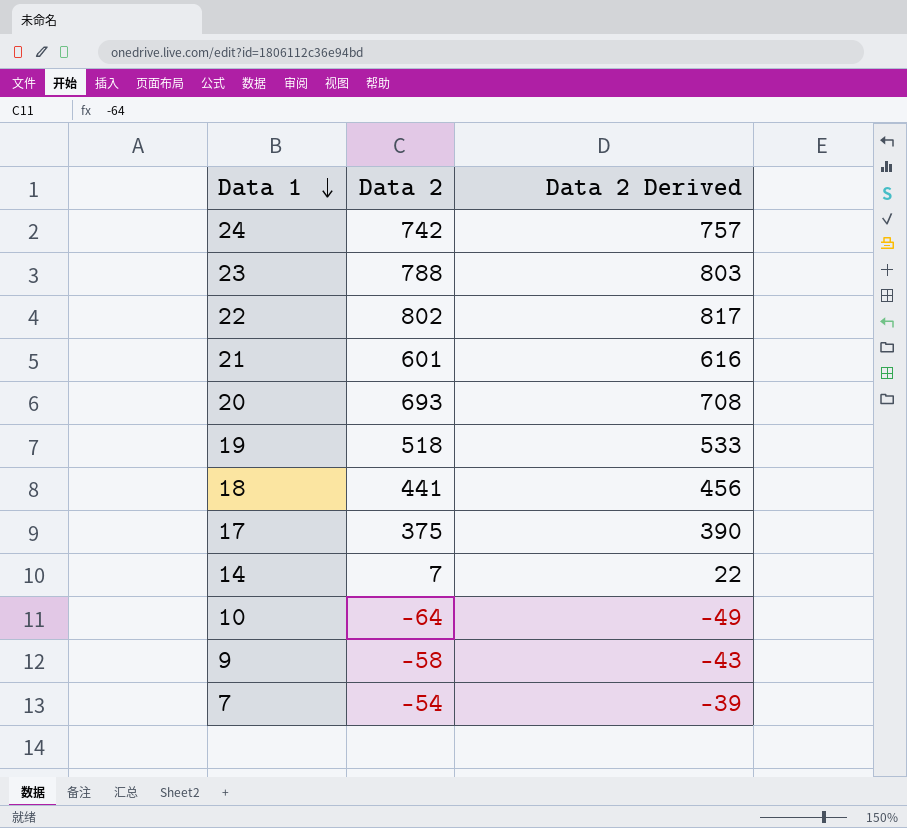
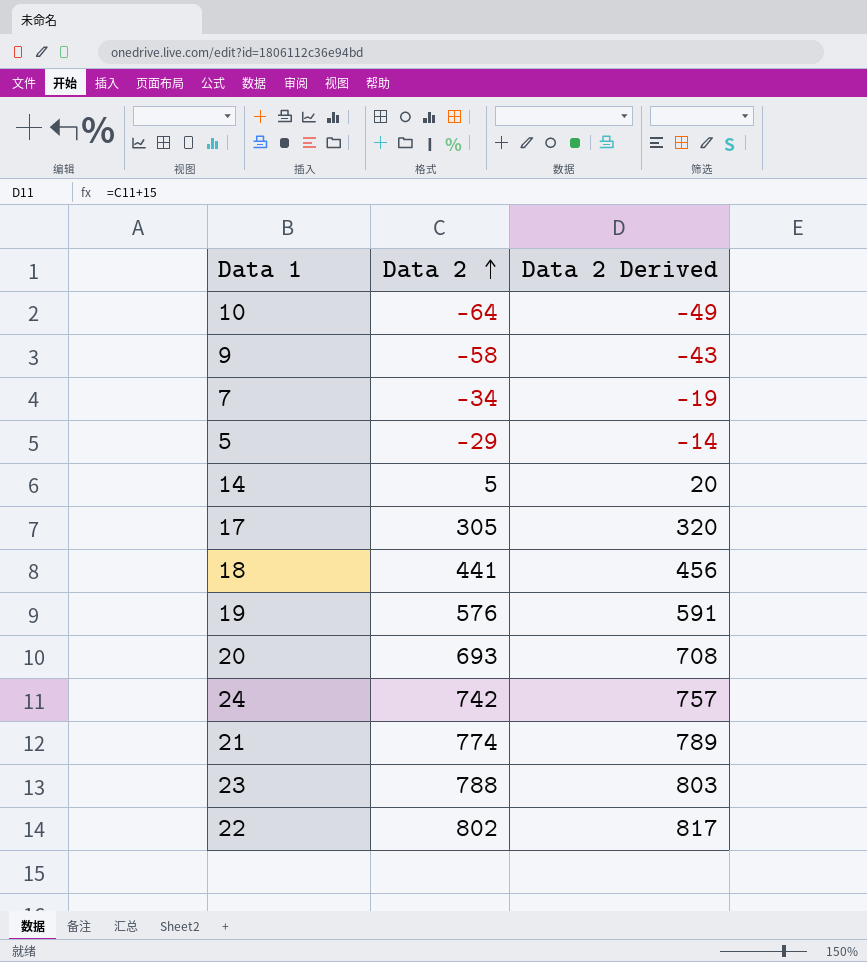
row order: Data 1 descending -> Data 2 ascending
7 | Data 2: -54 -> -34
7 | Data 2 Derived: -39 -> -19
row 5: none -> -29 | -14
14 | Data 2: 7 -> 5
14 | Data 2 Derived: 22 -> 20
17 | Data 2: 375 -> 305
17 | Data 2 Derived: 390 -> 320
19 | Data 2: 518 -> 576
19 | Data 2 Derived: 533 -> 591
21 | Data 2: 601 -> 774
21 | Data 2 Derived: 616 -> 789

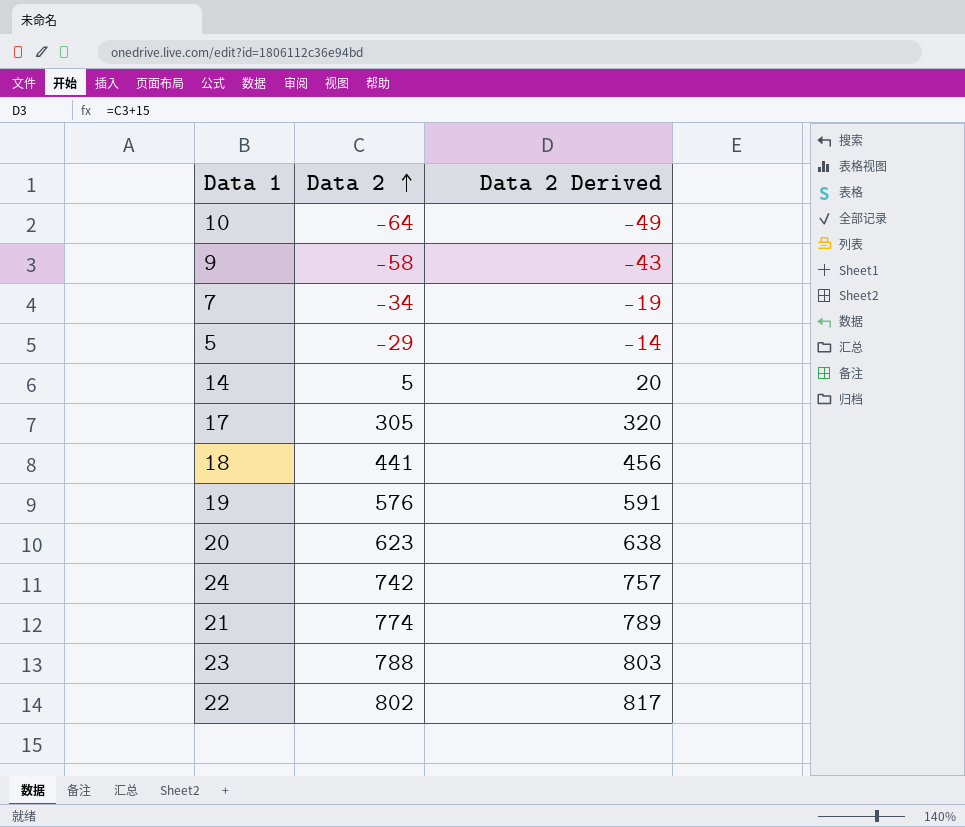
20 | Data 2: 693 -> 623
20 | Data 2 Derived: 708 -> 638

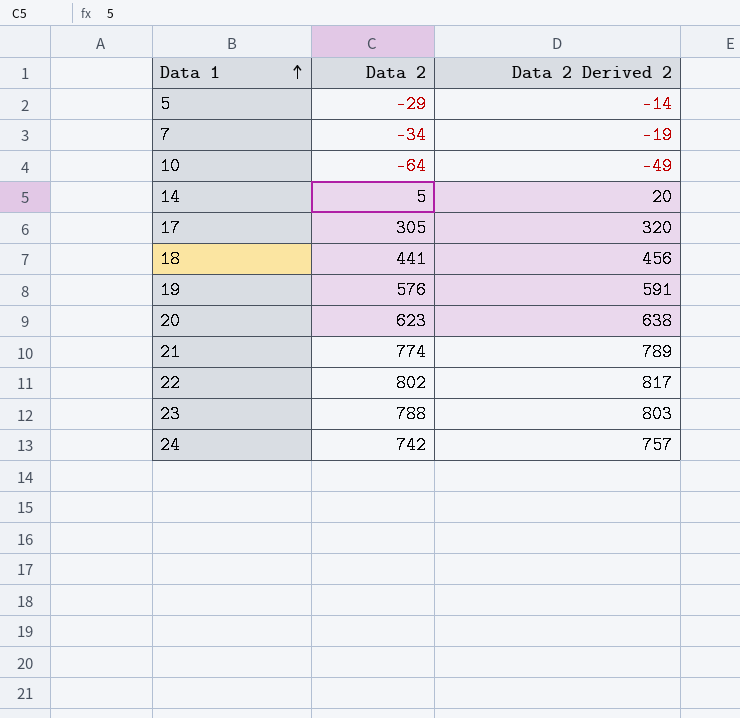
row order: Data 2 ascending -> Data 1 ascending
column name: Data 2 Derived -> Data 2 Derived 2
row 9: -58 | -43 -> none

